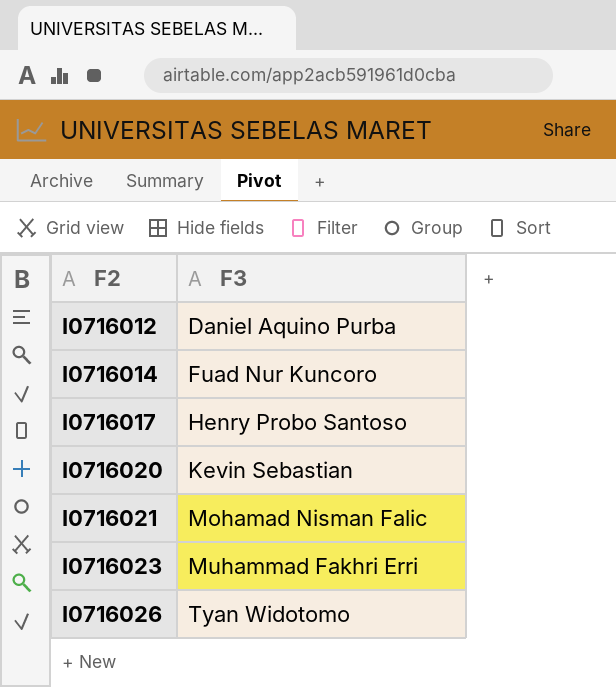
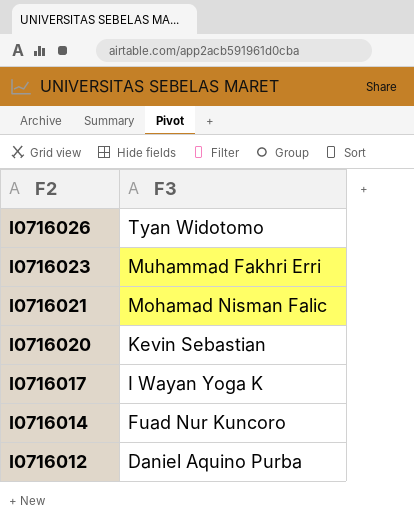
row order: F2 ascending -> F2 descending
I0716017 | F3: Henry Probo Santoso -> I Wayan Yoga K

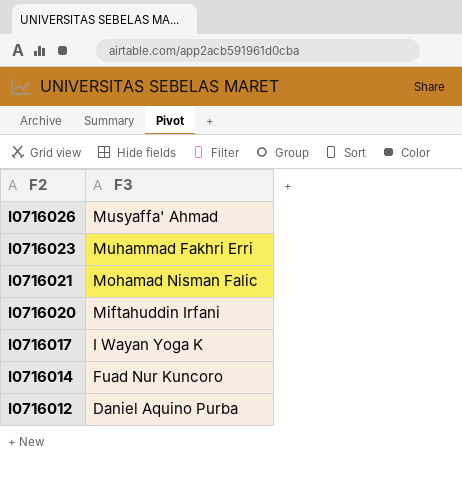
I0716026 | F3: Tyan Widotomo -> Musyaffa' Ahmad
I0716020 | F3: Kevin Sebastian -> Miftahuddin Irfani

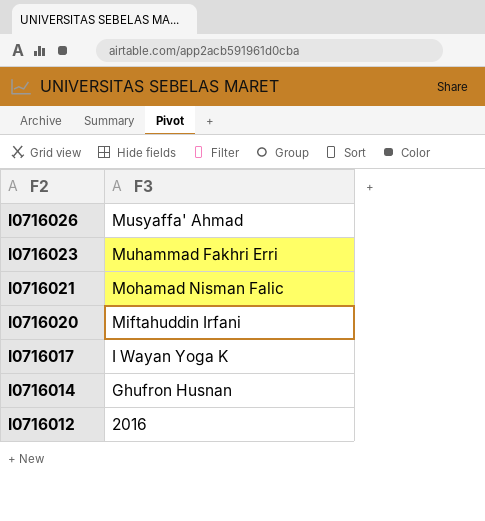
I0716014 | F3: Fuad Nur Kuncoro -> Ghufron Husnan
I0716012 | F3: Daniel Aquino Purba -> 2016

